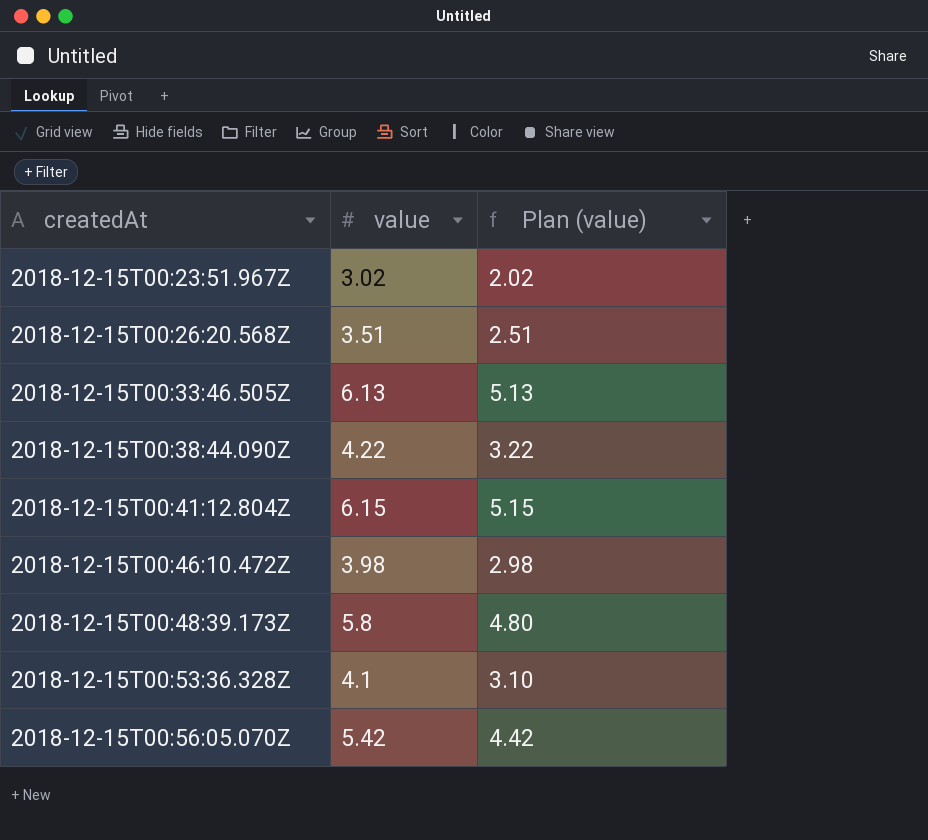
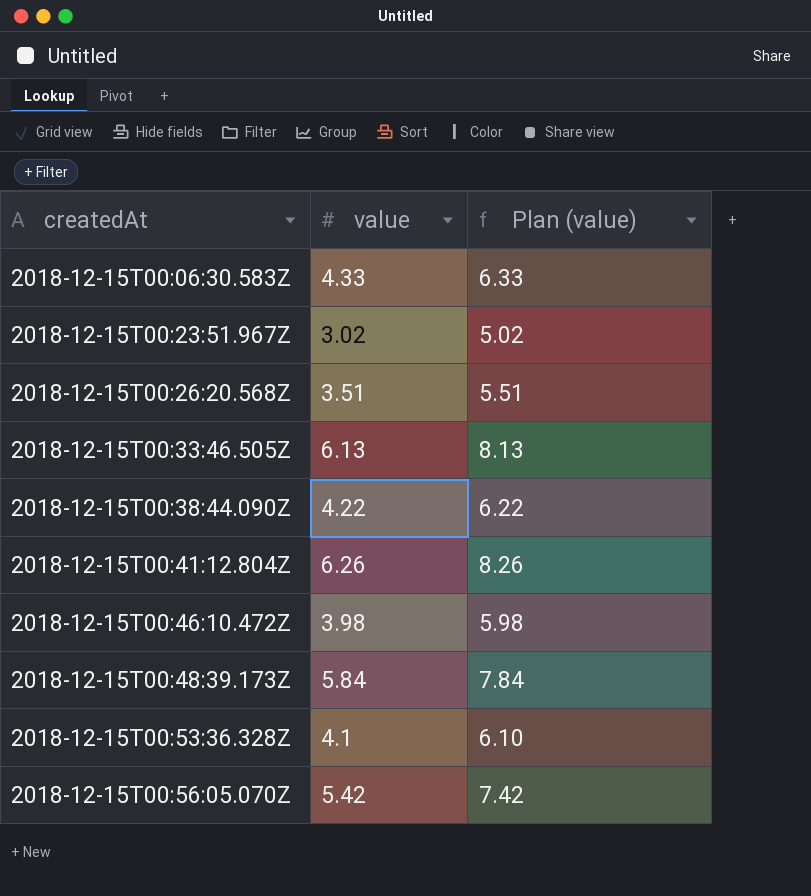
column Plan (value) | formula: [value] - 1 -> [value] + 2
row 2018-12-15T00:06:30.583Z: none -> 4.33 | 6.33
2018-12-15T00:41:12.804Z | value: 6.15 -> 6.26
2018-12-15T00:48:39.173Z | value: 5.8 -> 5.84

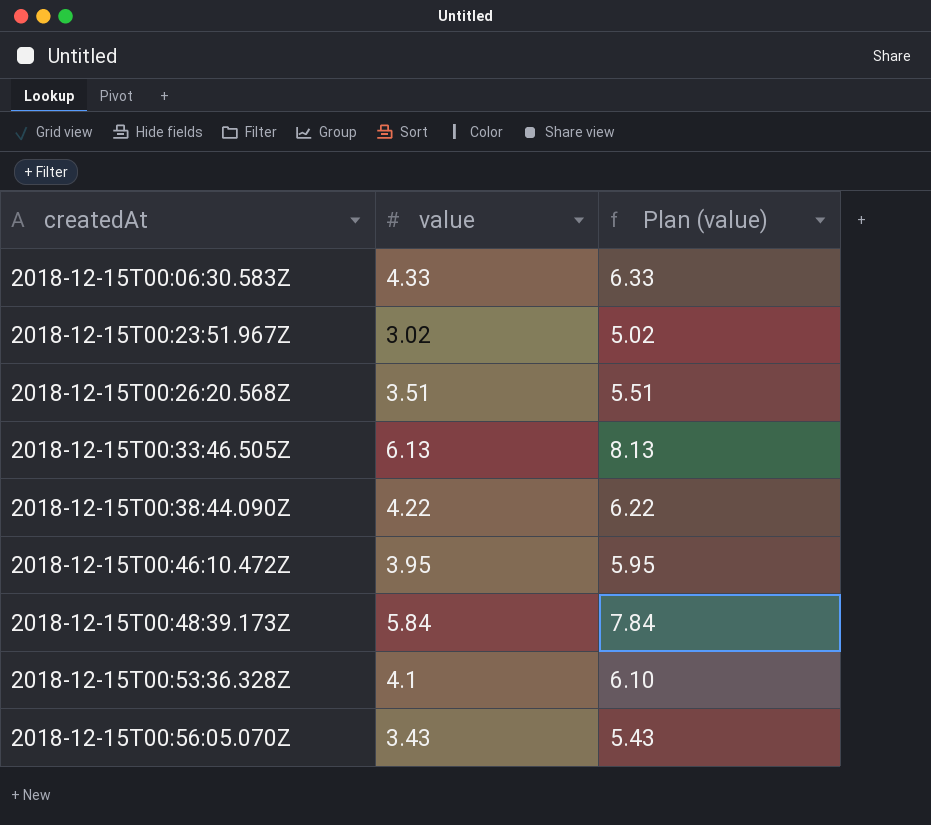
row 2018-12-15T00:41:12.804Z: 6.26 | 8.26 -> none
2018-12-15T00:46:10.472Z | value: 3.98 -> 3.95
2018-12-15T00:46:10.472Z | Plan (value): 5.98 -> 5.95
2018-12-15T00:56:05.070Z | value: 5.42 -> 3.43
2018-12-15T00:56:05.070Z | Plan (value): 7.42 -> 5.43

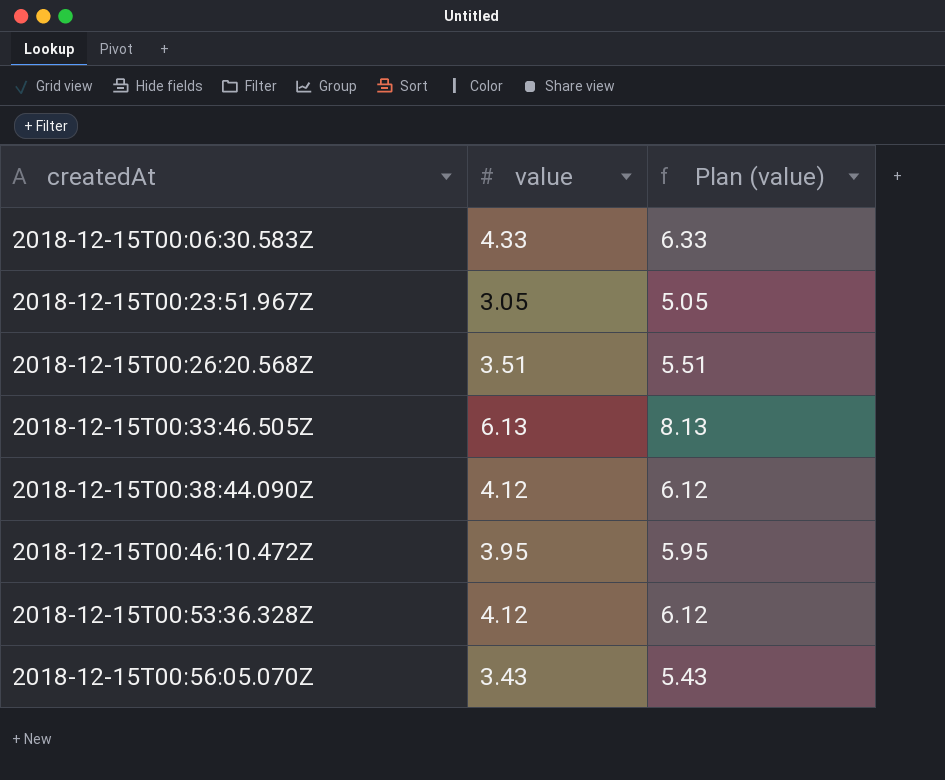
row 2018-12-15T00:48:39.173Z: 5.84 | 7.84 -> none
2018-12-15T00:23:51.967Z | value: 3.02 -> 3.05
2018-12-15T00:23:51.967Z | Plan (value): 5.02 -> 5.05
2018-12-15T00:38:44.090Z | value: 4.22 -> 4.12
2018-12-15T00:38:44.090Z | Plan (value): 6.22 -> 6.12
2018-12-15T00:53:36.328Z | value: 4.1 -> 4.12
2018-12-15T00:53:36.328Z | Plan (value): 6.10 -> 6.12

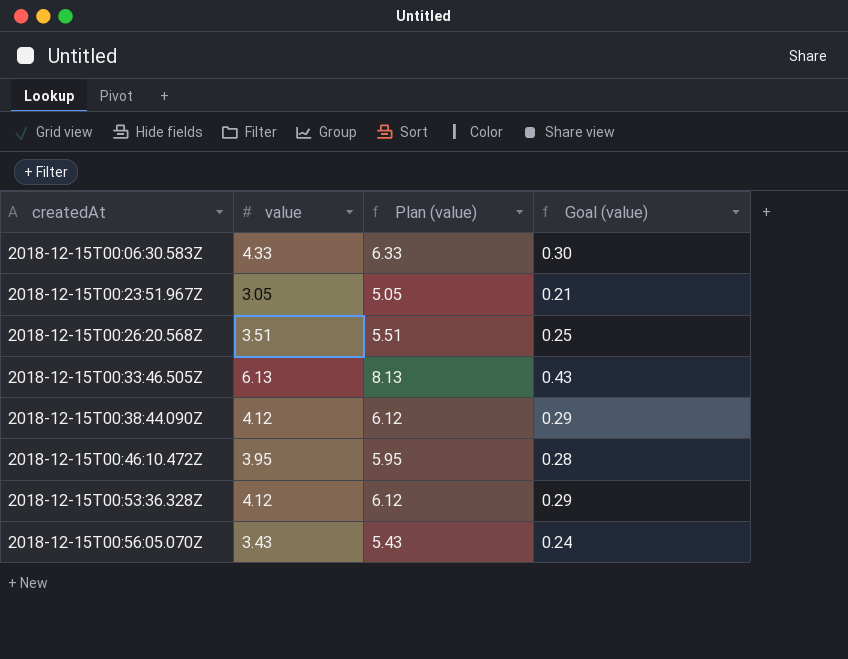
column Goal (value) | formula: none -> [value] * 0.07

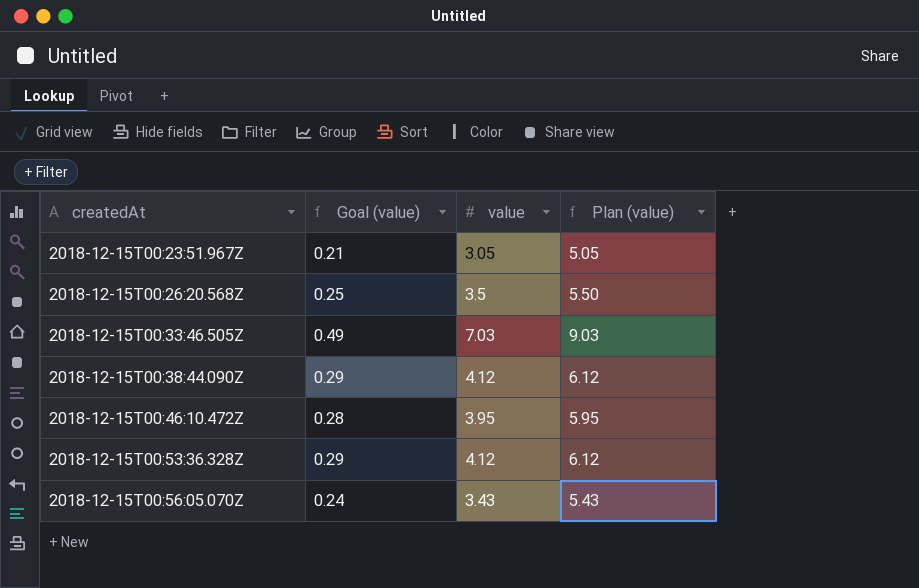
column Goal (value) | position: 4 -> 2
row 2018-12-15T00:06:30.583Z: 4.33 | 6.33 | 0.30 -> none
2018-12-15T00:26:20.568Z | value: 3.51 -> 3.5
2018-12-15T00:26:20.568Z | Plan (value): 5.51 -> 5.50
2018-12-15T00:33:46.505Z | Goal (value): 0.43 -> 0.49
2018-12-15T00:33:46.505Z | value: 6.13 -> 7.03
2018-12-15T00:33:46.505Z | Plan (value): 8.13 -> 9.03

